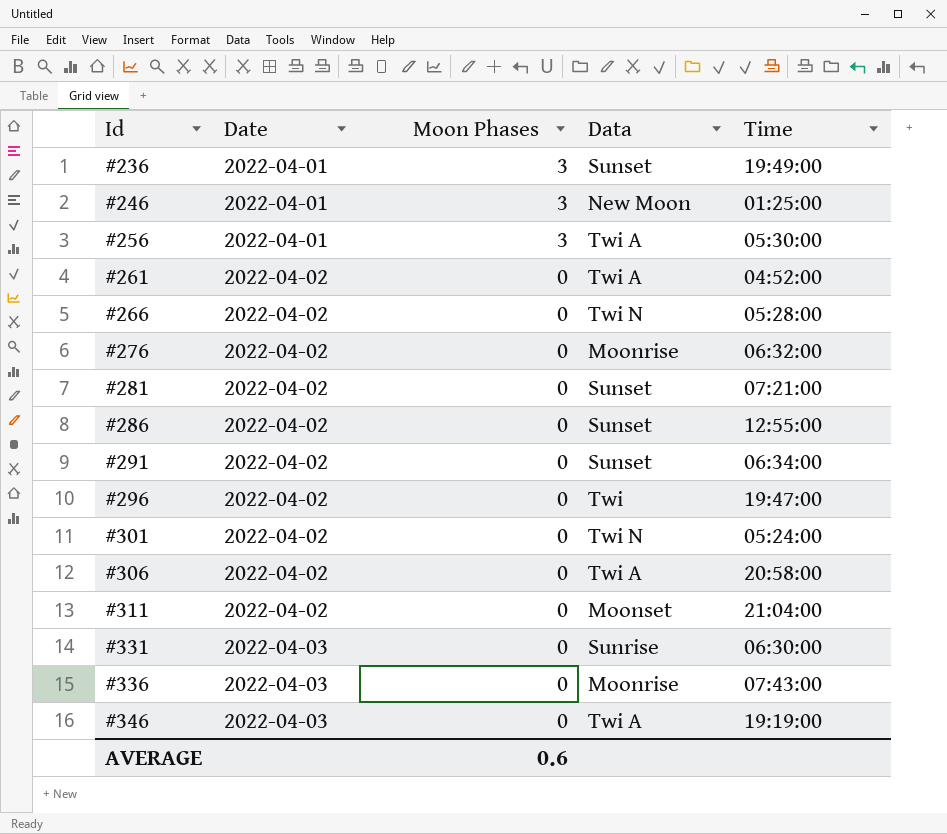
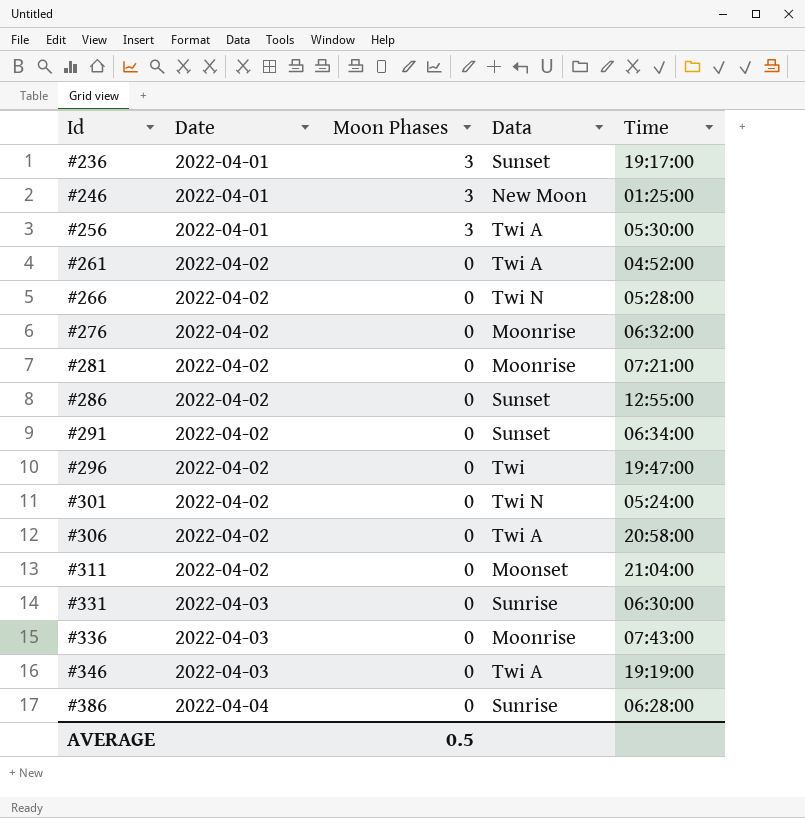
#236 | Time: 19:49:00 -> 19:17:00
#281 | Data: Sunset -> Moonrise
row #386: none -> 2022-04-04 | 0 | Sunrise | 06:28:00
AVERAGE | Moon Phases: 0.6 -> 0.5

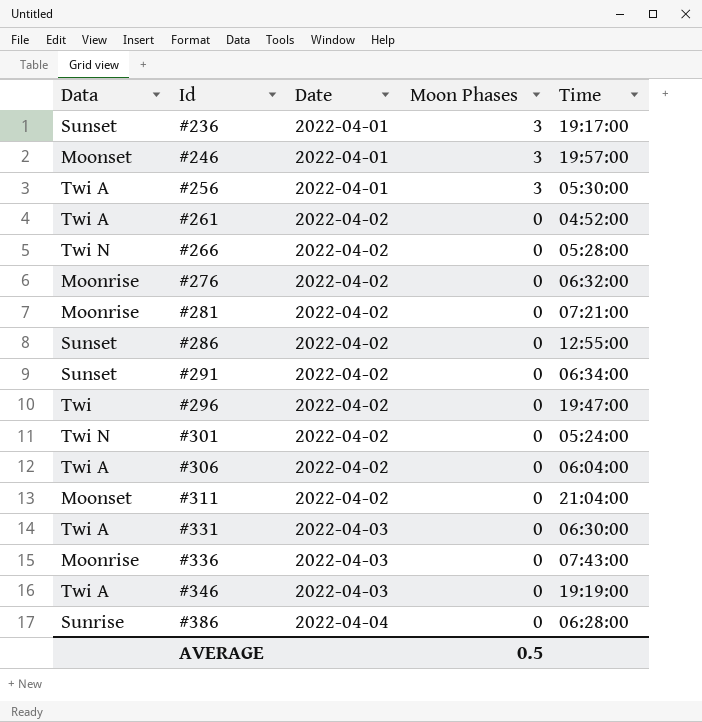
column Data | position: 4 -> 1
#246 | Data: New Moon -> Moonset
#246 | Time: 01:25:00 -> 19:57:00
#306 | Time: 20:58:00 -> 06:04:00
#331 | Data: Sunrise -> Twi A

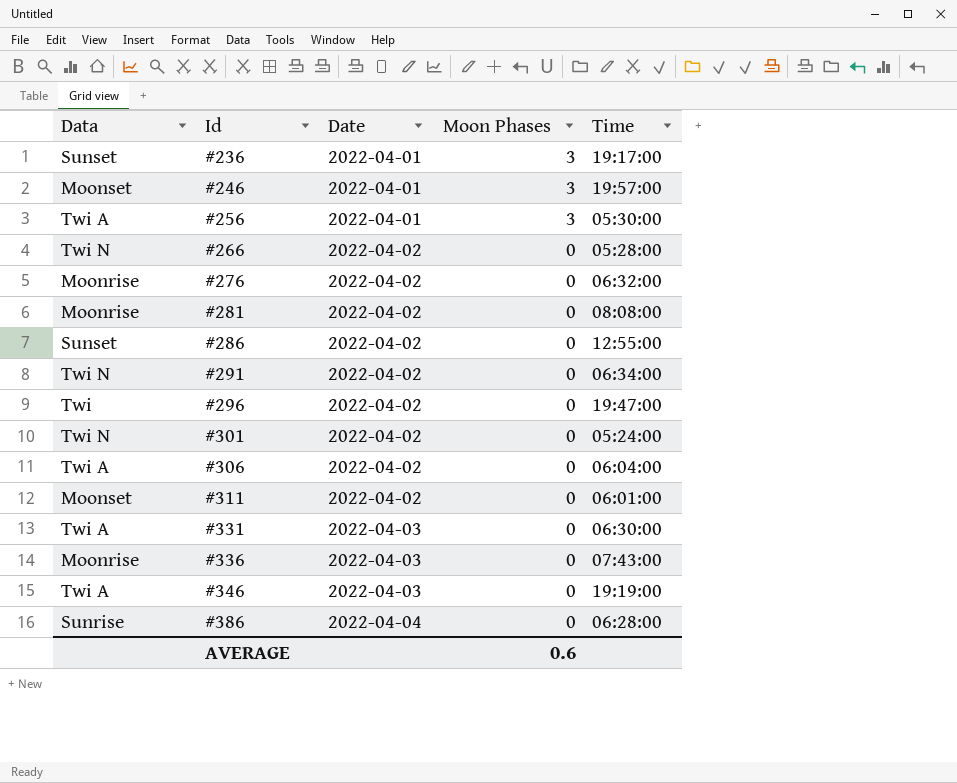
row #261: Twi A | 2022-04-02 | 0 | 04:52:00 -> none
#281 | Time: 07:21:00 -> 08:08:00
#291 | Data: Sunset -> Twi N
#311 | Time: 21:04:00 -> 06:01:00
AVERAGE | Moon Phases: 0.5 -> 0.6

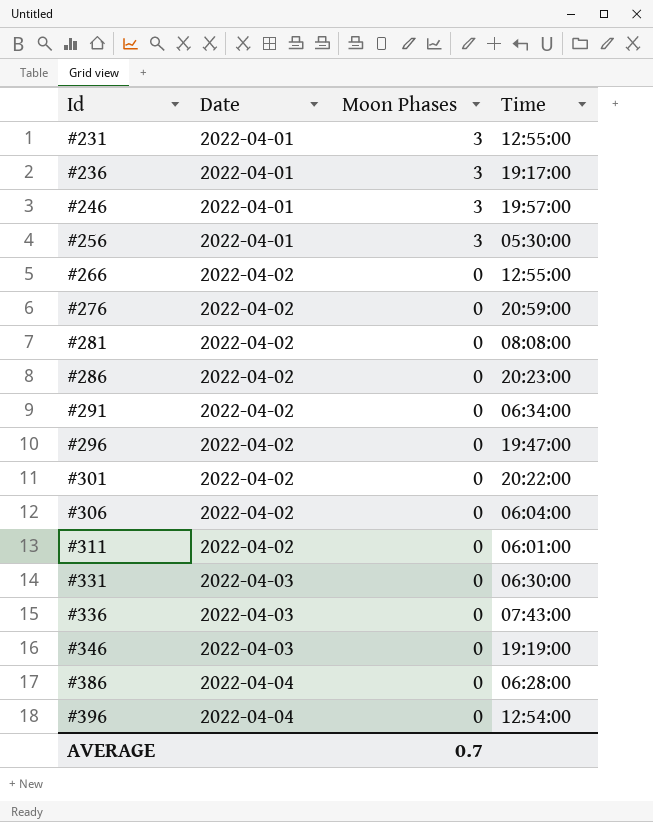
column Data | position: 1 -> none
row #231: none -> 2022-04-01 | 3 | 12:55:00
#266 | Time: 05:28:00 -> 12:55:00
#276 | Time: 06:32:00 -> 20:59:00
#286 | Time: 12:55:00 -> 20:23:00
#301 | Time: 05:24:00 -> 20:22:00
row #396: none -> 2022-04-04 | 0 | 12:54:00
AVERAGE | Moon Phases: 0.6 -> 0.7

